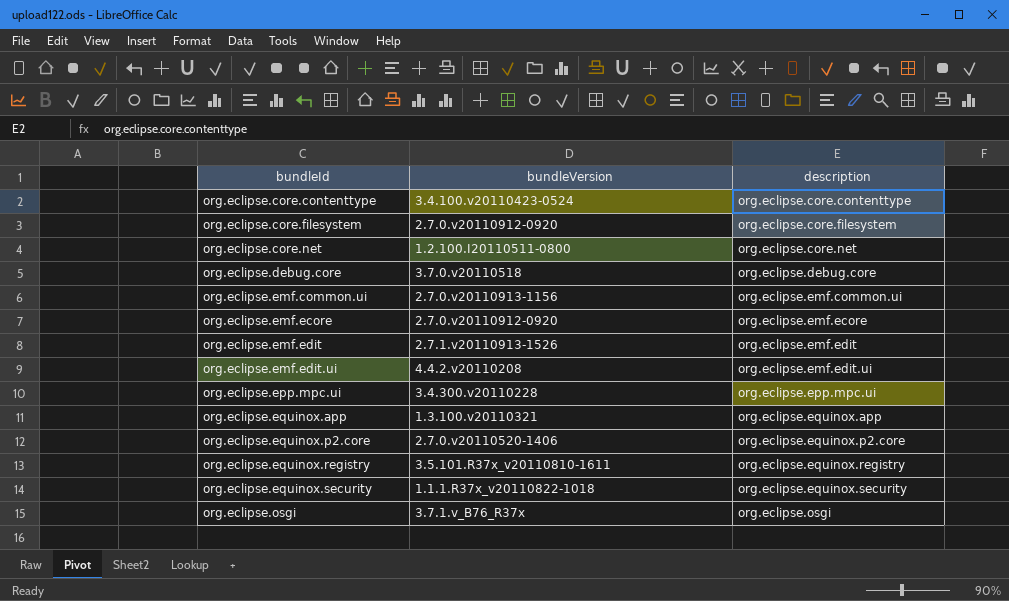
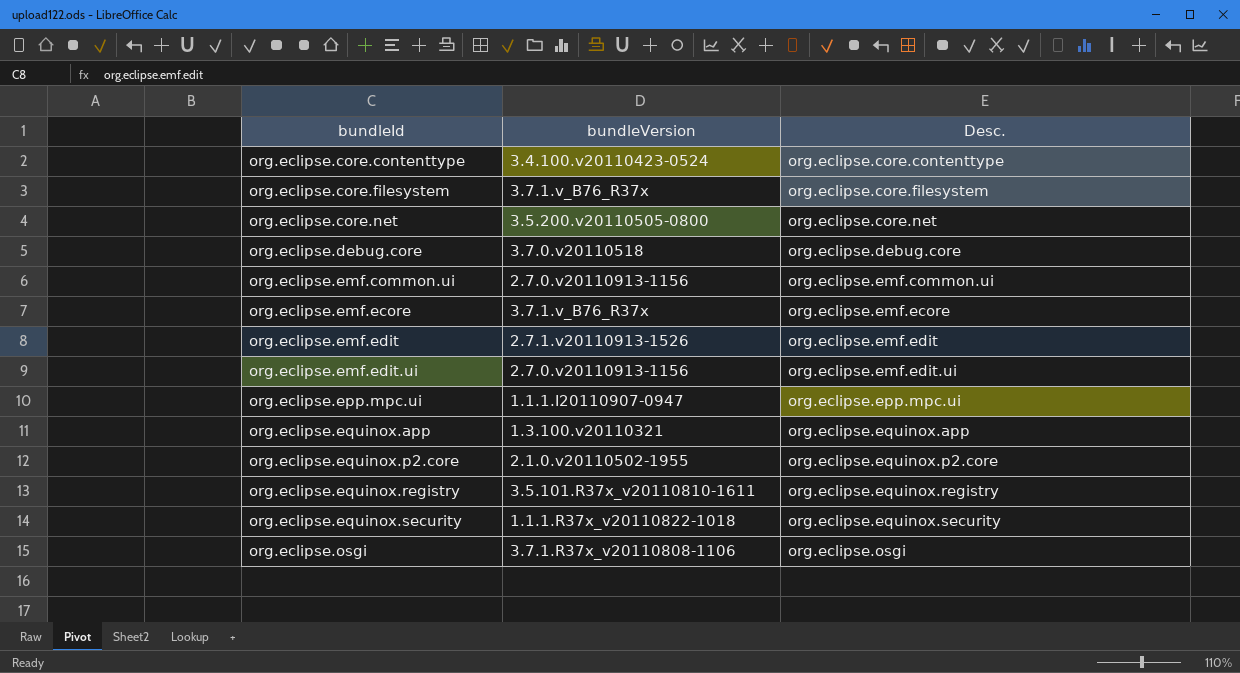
column name: description -> Desc.
org.eclipse.core.filesystem | bundleVersion: 2.7.0.v20110912-0920 -> 3.7.1.v_B76_R37x
org.eclipse.core.net | bundleVersion: 1.2.100.I20110511-0800 -> 3.5.200.v20110505-0800
org.eclipse.emf.ecore | bundleVersion: 2.7.0.v20110912-0920 -> 3.7.1.v_B76_R37x
org.eclipse.emf.edit.ui | bundleVersion: 4.4.2.v20110208 -> 2.7.0.v20110913-1156
org.eclipse.epp.mpc.ui | bundleVersion: 3.4.300.v20110228 -> 1.1.1.I20110907-0947
org.eclipse.equinox.p2.core | bundleVersion: 2.7.0.v20110520-1406 -> 2.1.0.v20110502-1955
org.eclipse.osgi | bundleVersion: 3.7.1.v_B76_R37x -> 3.7.1.R37x_v20110808-1106

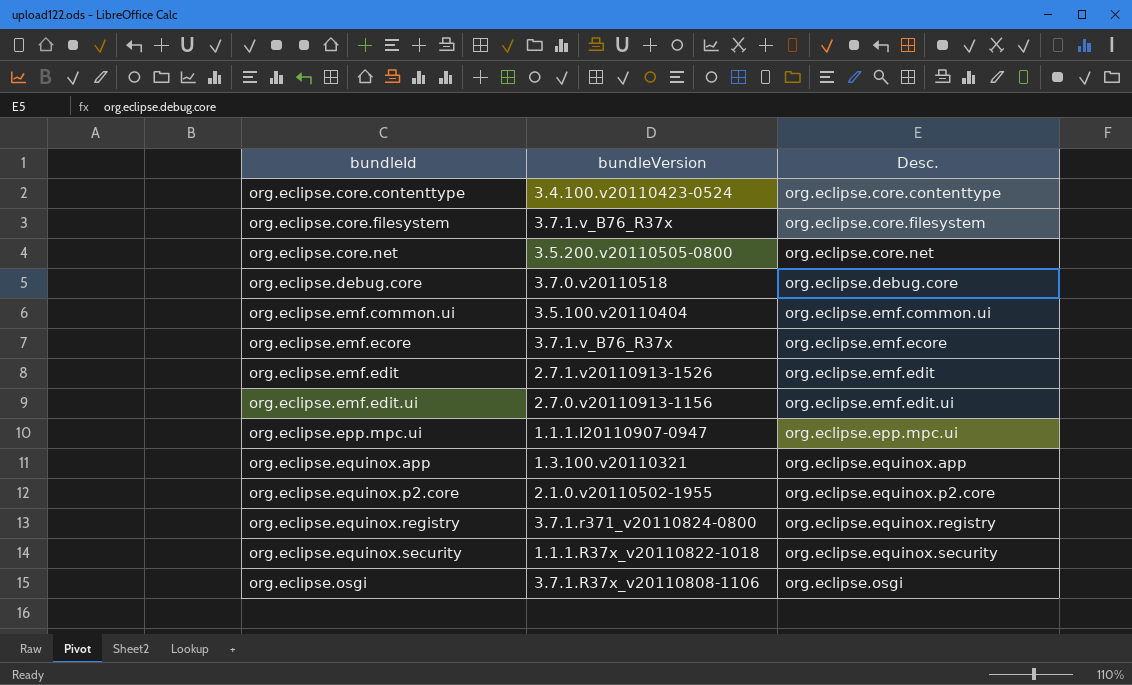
org.eclipse.emf.common.ui | bundleVersion: 2.7.0.v20110913-1156 -> 3.5.100.v20110404
org.eclipse.equinox.registry | bundleVersion: 3.5.101.R37x_v20110810-1611 -> 3.7.1.r371_v20110824-0800

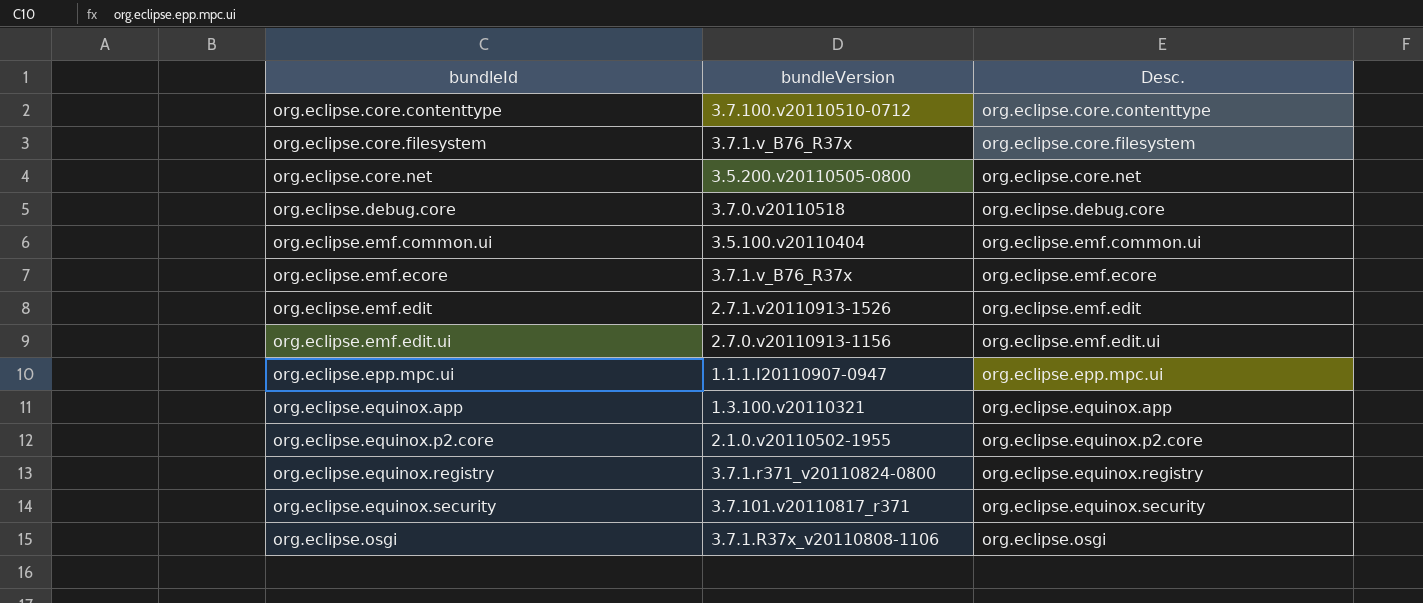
org.eclipse.core.contenttype | bundleVersion: 3.4.100.v20110423-0524 -> 3.7.100.v20110510-0712
org.eclipse.equinox.security | bundleVersion: 1.1.1.R37x_v20110822-1018 -> 3.7.101.v20110817_r371

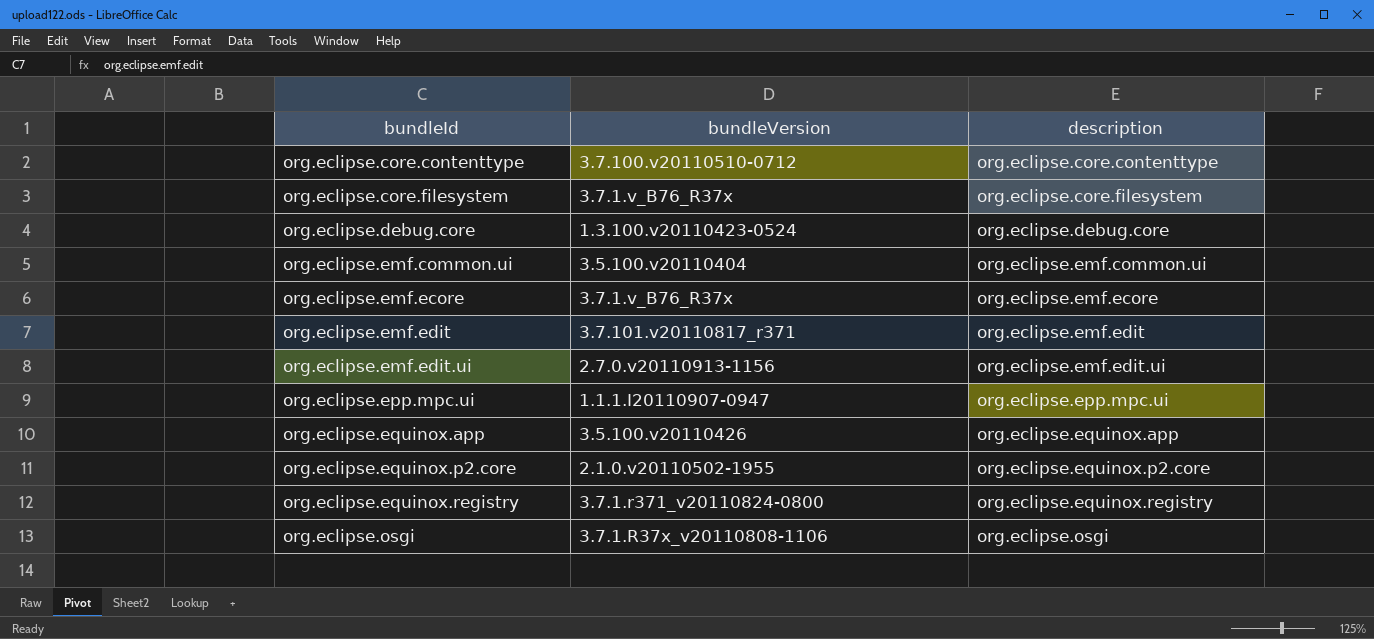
column name: Desc. -> description
row org.eclipse.core.net: 3.5.200.v20110505-0800 | org.eclipse.core.net -> none
row org.eclipse.equinox.security: 3.7.101.v20110817_r371 | org.eclipse.equinox.security -> none
org.eclipse.debug.core | bundleVersion: 3.7.0.v20110518 -> 1.3.100.v20110423-0524
org.eclipse.emf.edit | bundleVersion: 2.7.1.v20110913-1526 -> 3.7.101.v20110817_r371
org.eclipse.equinox.app | bundleVersion: 1.3.100.v20110321 -> 3.5.100.v20110426

